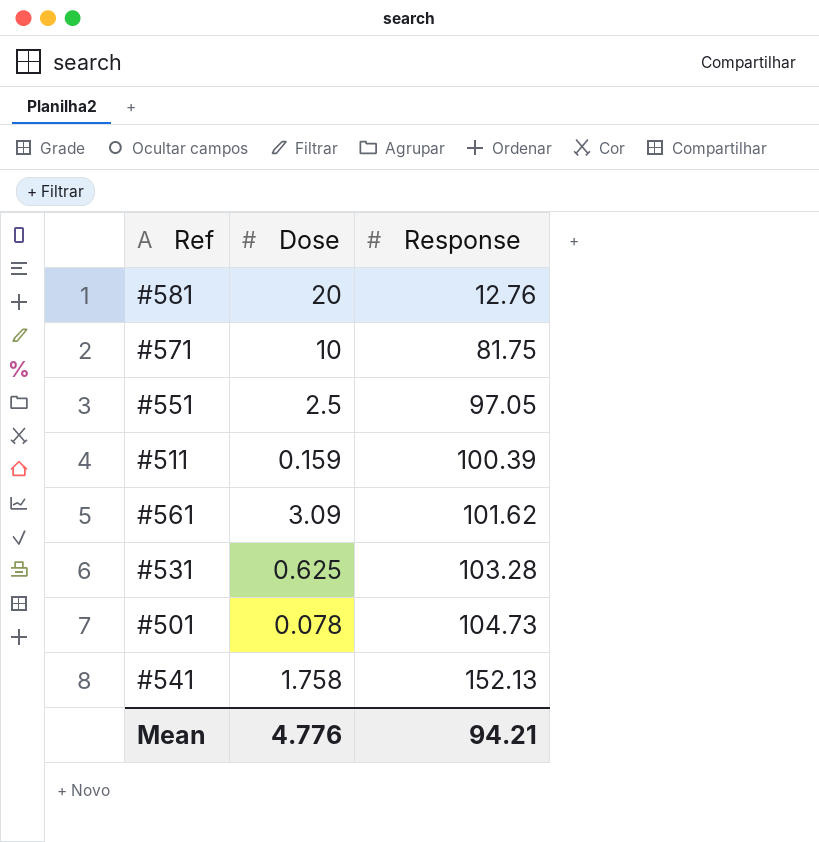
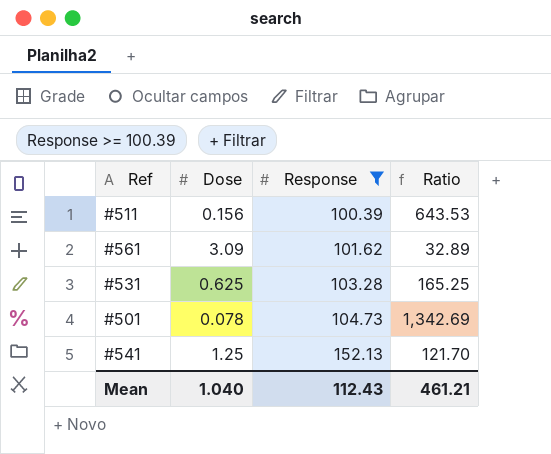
filter: none -> Response >= 100.39
column Ratio | formula: none -> [Response] / [Dose]
#511 | Dose: 0.159 -> 0.156
#541 | Dose: 1.758 -> 1.25
Mean | Dose: 4.776 -> 1.040
Mean | Response: 94.21 -> 112.43

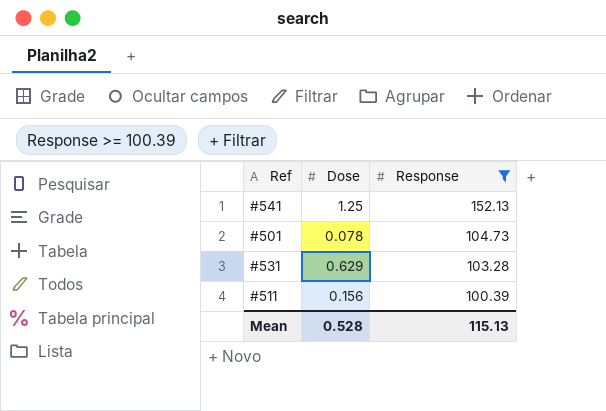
row order: Response ascending -> Response descending
column Ratio | formula: [Response] / [Dose] -> none
row #561: 3.09 | 101.62 | 32.89 -> none
#531 | Dose: 0.625 -> 0.629
Mean | Dose: 1.040 -> 0.528
Mean | Response: 112.43 -> 115.13

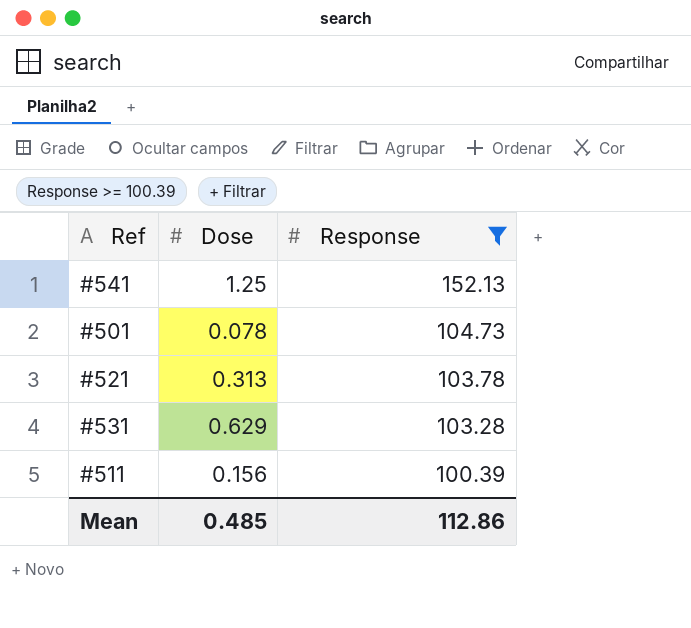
row #521: none -> 0.313 | 103.78
Mean | Dose: 0.528 -> 0.485
Mean | Response: 115.13 -> 112.86

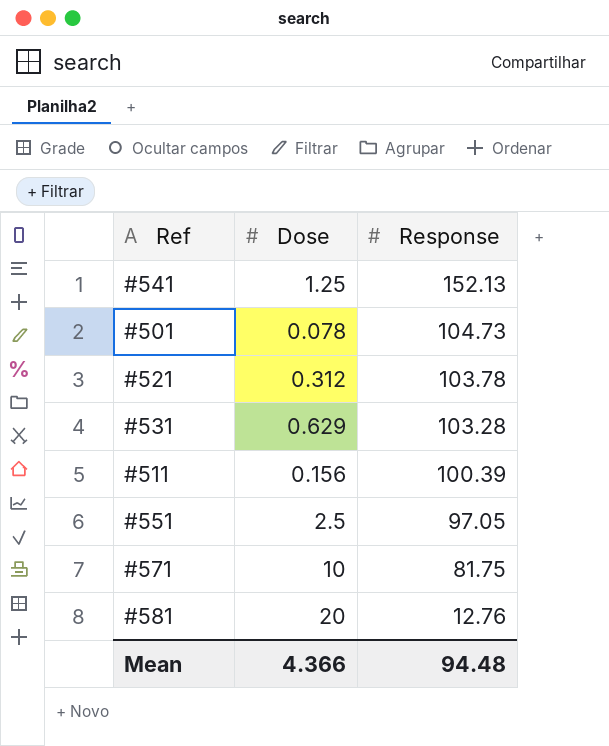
filter: Response >= 100.39 -> none
#521 | Dose: 0.313 -> 0.312
Mean | Dose: 0.485 -> 4.366
Mean | Response: 112.86 -> 94.48

